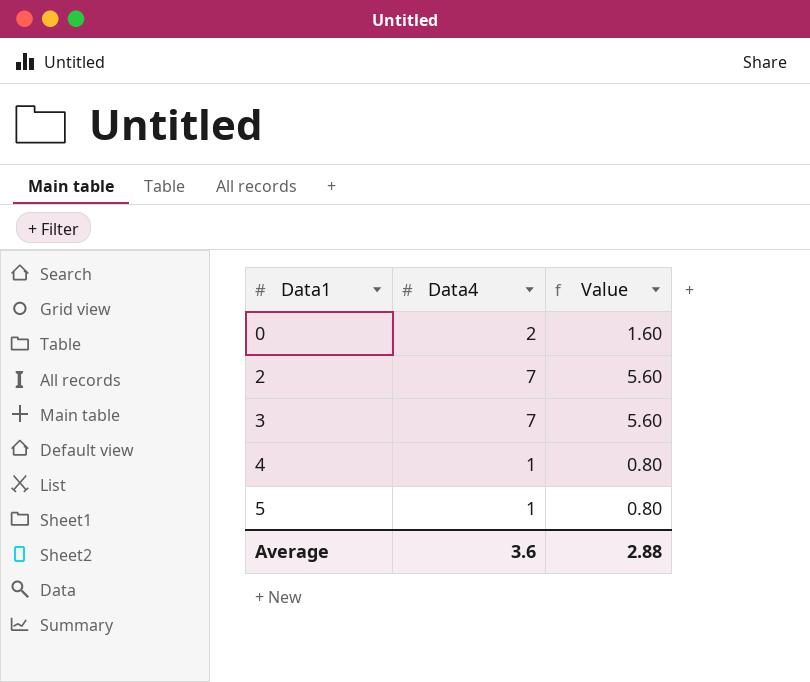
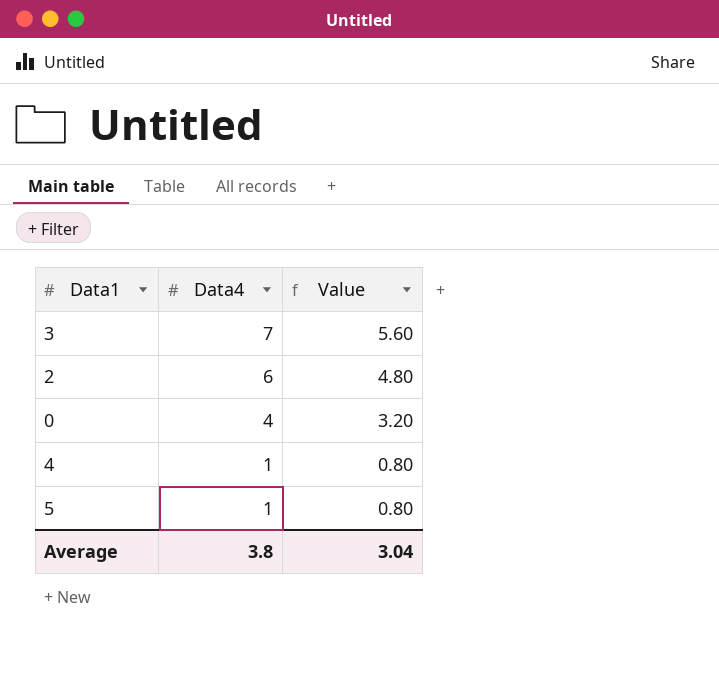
row order: Data1 ascending -> Data4 descending
2 | Data4: 7 -> 6
2 | Value: 5.60 -> 4.80
0 | Data4: 2 -> 4
0 | Value: 1.60 -> 3.20
Average | Data4: 3.6 -> 3.8
Average | Value: 2.88 -> 3.04

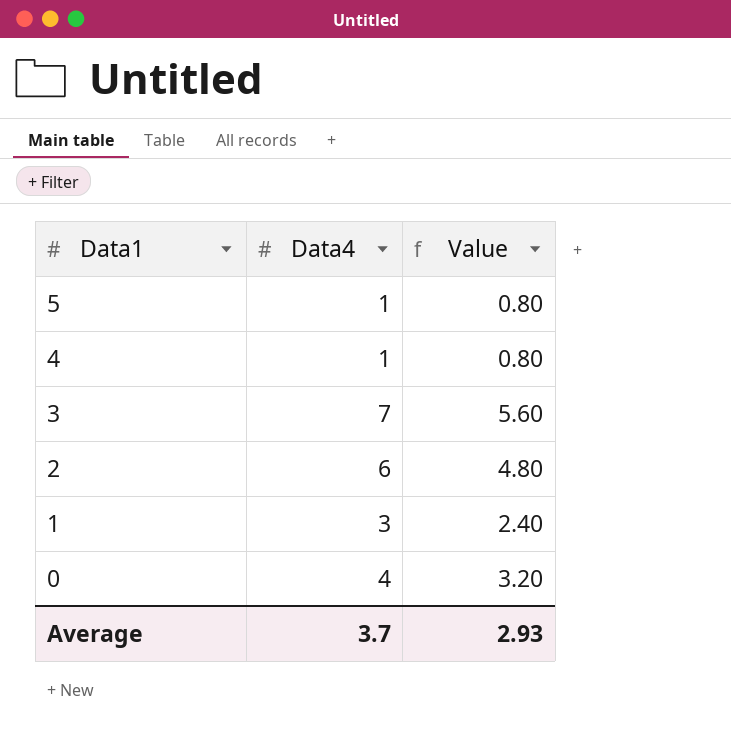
row order: Data4 descending -> Data1 descending
row 1: none -> 3 | 2.40
Average | Data4: 3.8 -> 3.7
Average | Value: 3.04 -> 2.93

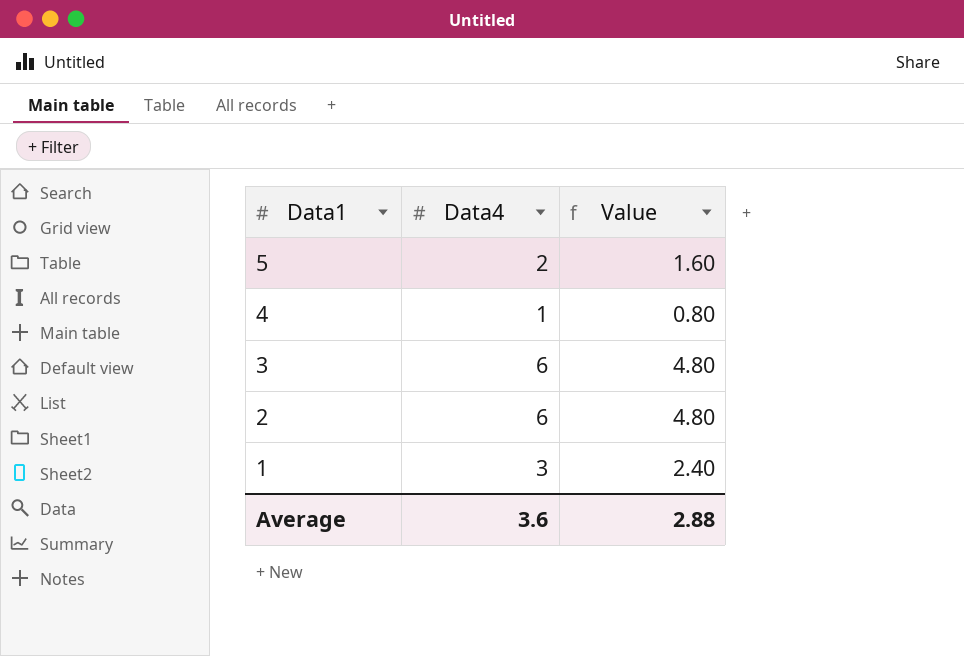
row 0: 4 | 3.20 -> none
5 | Data4: 1 -> 2
5 | Value: 0.80 -> 1.60
3 | Data4: 7 -> 6
3 | Value: 5.60 -> 4.80
Average | Data4: 3.7 -> 3.6
Average | Value: 2.93 -> 2.88

